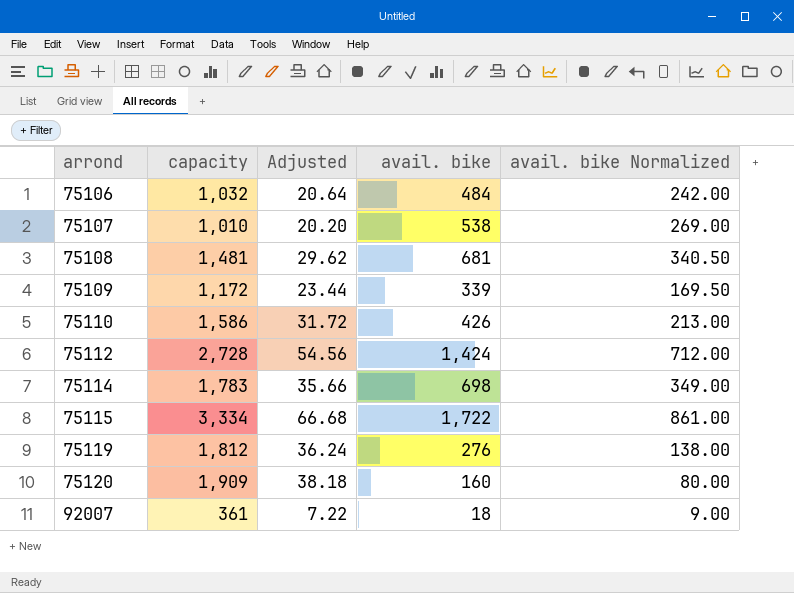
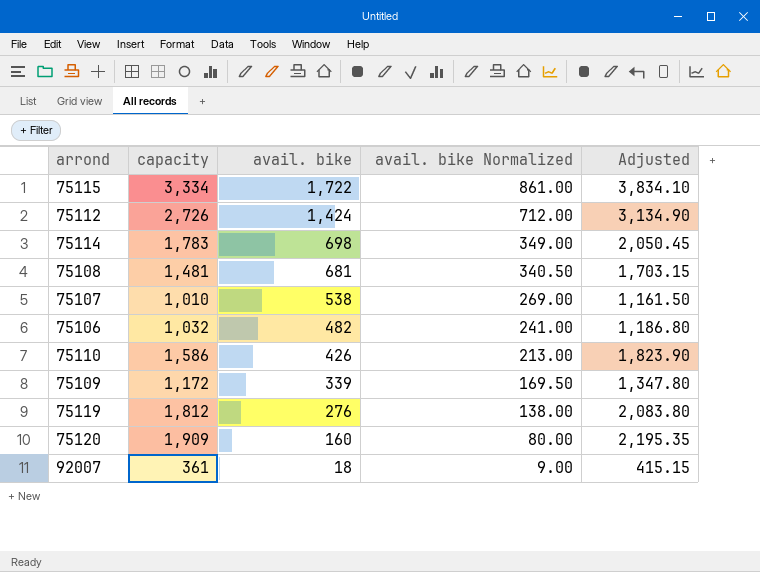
row order: arrond ascending -> avail. bike descending
column Adjusted | formula: [capacity] * 0.02 -> [capacity] * 1.15
column Adjusted | position: 3 -> 5
75112 | capacity: 2,728 -> 2,726
75106 | avail. bike: 484 -> 482
75106 | avail. bike Normalized: 242.00 -> 241.00

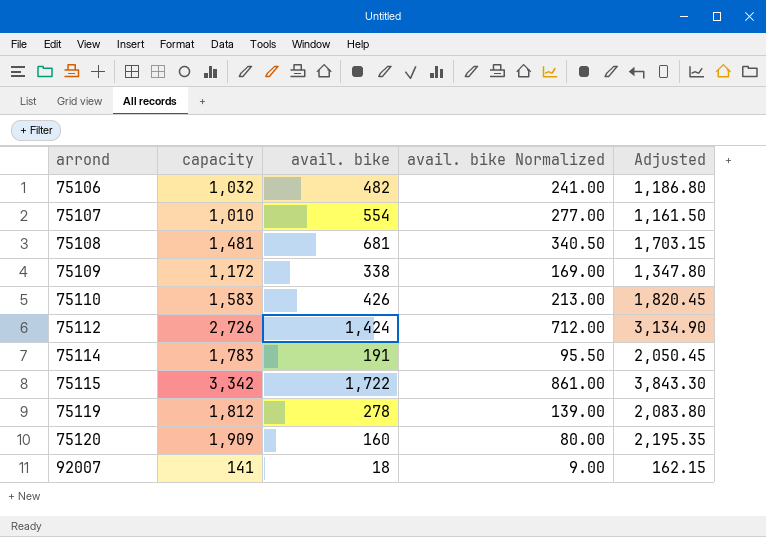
row order: avail. bike descending -> arrond ascending
75107 | avail. bike: 538 -> 554
75107 | avail. bike Normalized: 269.00 -> 277.00
75109 | avail. bike: 339 -> 338
75109 | avail. bike Normalized: 169.50 -> 169.00
75110 | capacity: 1,586 -> 1,583
75110 | Adjusted: 1,823.90 -> 1,820.45
75114 | avail. bike: 698 -> 191
75114 | avail. bike Normalized: 349.00 -> 95.50
75115 | capacity: 3,334 -> 3,342
75115 | Adjusted: 3,834.10 -> 3,843.30
75119 | avail. bike: 276 -> 278
75119 | avail. bike Normalized: 138.00 -> 139.00
92007 | capacity: 361 -> 141
92007 | Adjusted: 415.15 -> 162.15

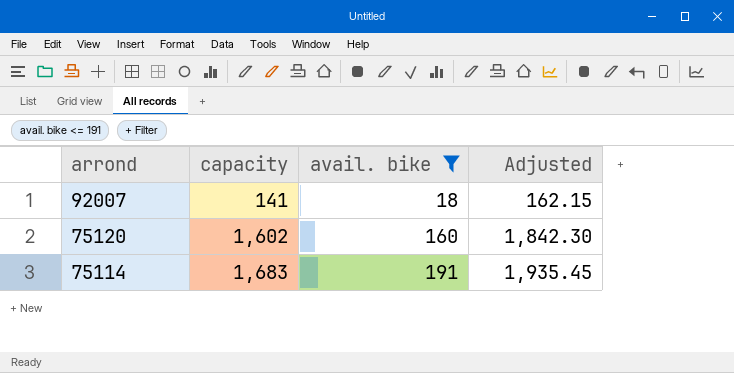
filter: none -> avail. bike <= 191
row order: arrond ascending -> arrond descending
column avail. bike Normalized | formula: [avail. bike] * 0.5 -> none
75120 | capacity: 1,909 -> 1,602
75120 | Adjusted: 2,195.35 -> 1,842.30
75114 | capacity: 1,783 -> 1,683
75114 | Adjusted: 2,050.45 -> 1,935.45

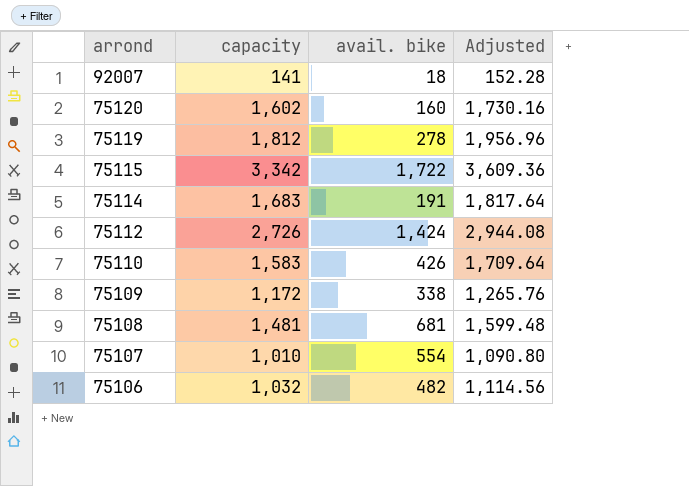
filter: avail. bike <= 191 -> none
column Adjusted | formula: [capacity] * 1.15 -> [capacity] * 1.08

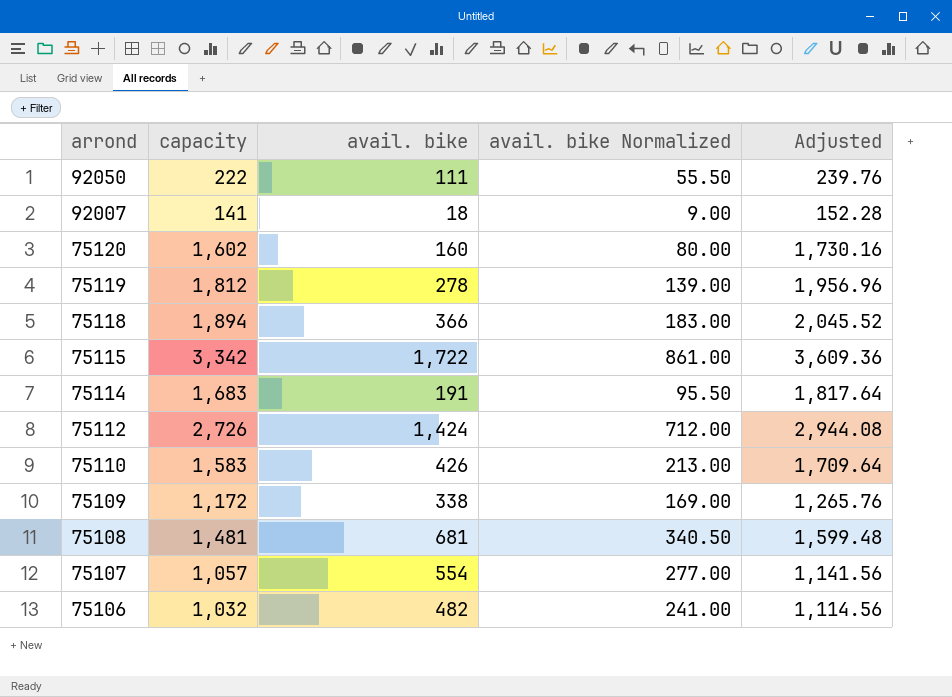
column avail. bike Normalized | formula: none -> [avail. bike] * 0.5
row 92050: none -> 222 | 111 | 55.50 | 239.76
row 75118: none -> 1,894 | 366 | 183.00 | 2,045.52
75107 | capacity: 1,010 -> 1,057
75107 | Adjusted: 1,090.80 -> 1,141.56

